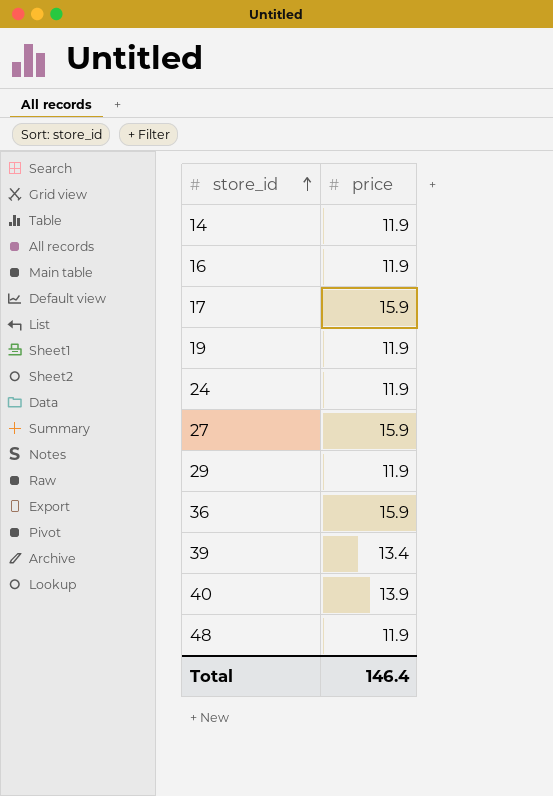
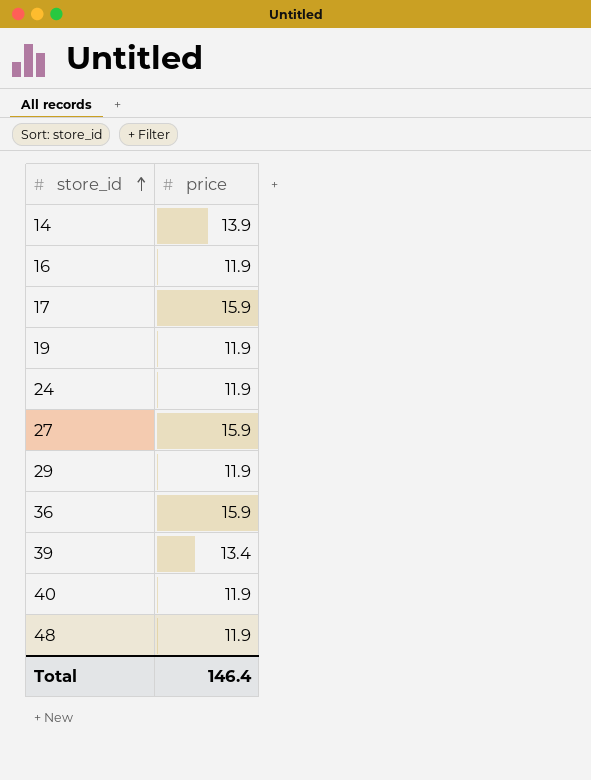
14 | price: 11.9 -> 13.9
40 | price: 13.9 -> 11.9

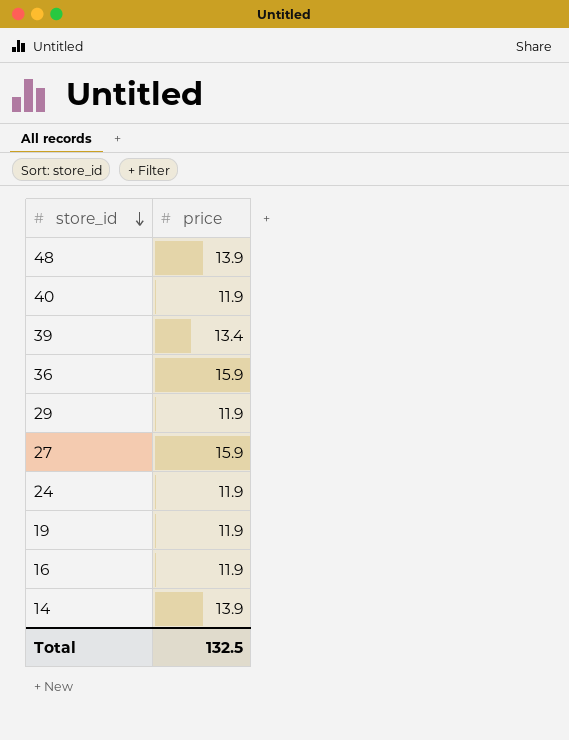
row order: store_id ascending -> store_id descending
row 17: 15.9 -> none
48 | price: 11.9 -> 13.9
Total | price: 146.4 -> 132.5

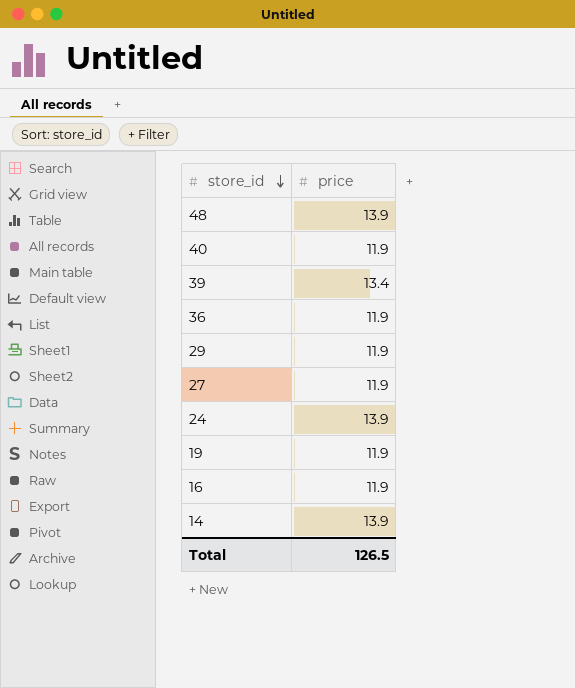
36 | price: 15.9 -> 11.9
27 | price: 15.9 -> 11.9
24 | price: 11.9 -> 13.9
Total | price: 132.5 -> 126.5

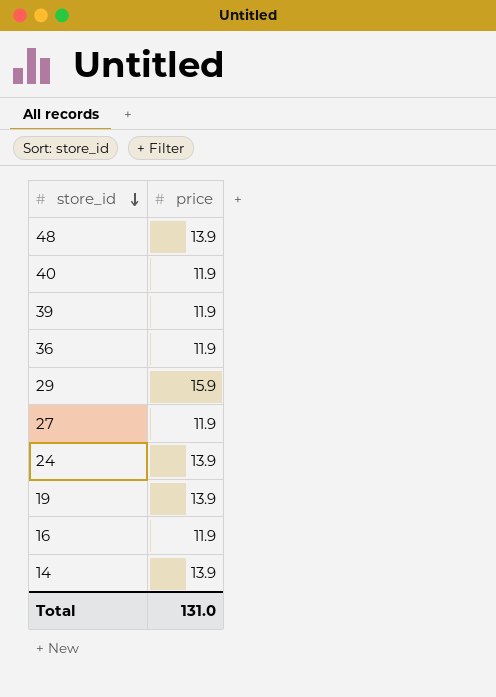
39 | price: 13.4 -> 11.9
29 | price: 11.9 -> 15.9
19 | price: 11.9 -> 13.9
Total | price: 126.5 -> 131.0

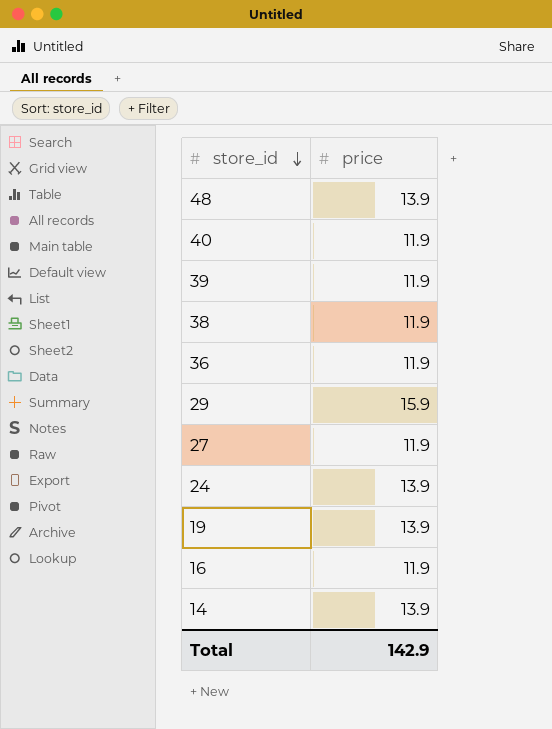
row 38: none -> 11.9
Total | price: 131.0 -> 142.9

